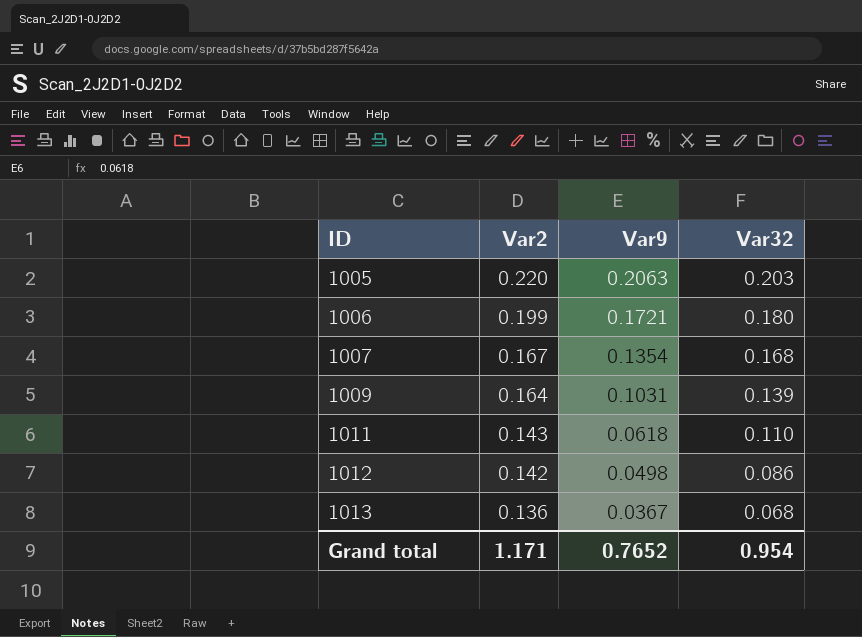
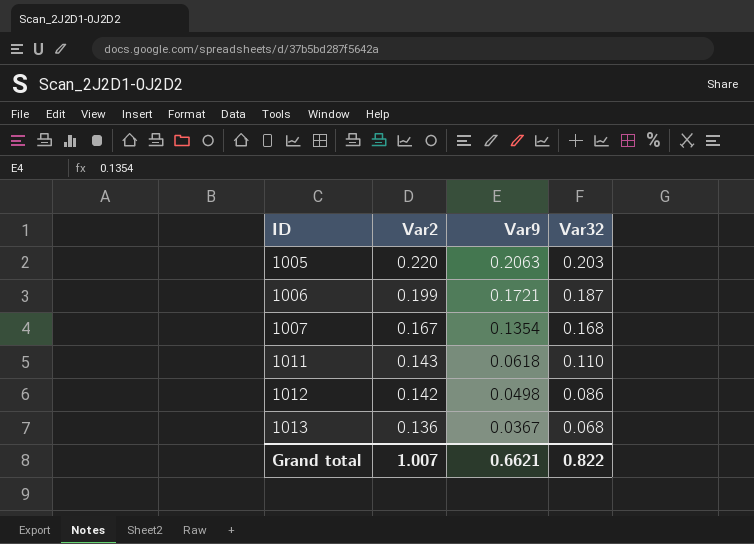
row 1009: 0.164 | 0.1031 | 0.139 -> none
1006 | Var32: 0.180 -> 0.187
Grand total | Var2: 1.171 -> 1.007
Grand total | Var9: 0.7652 -> 0.6621
Grand total | Var32: 0.954 -> 0.822

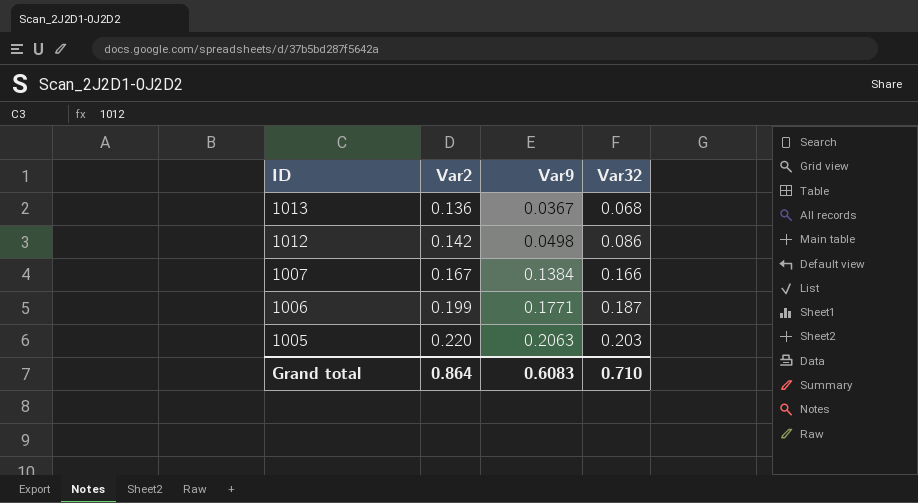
row order: ID ascending -> ID descending
row 1011: 0.143 | 0.0618 | 0.110 -> none
1007 | Var9: 0.1354 -> 0.1384
1007 | Var32: 0.168 -> 0.166
1006 | Var9: 0.1721 -> 0.1771
Grand total | Var2: 1.007 -> 0.864
Grand total | Var9: 0.6621 -> 0.6083
Grand total | Var32: 0.822 -> 0.710

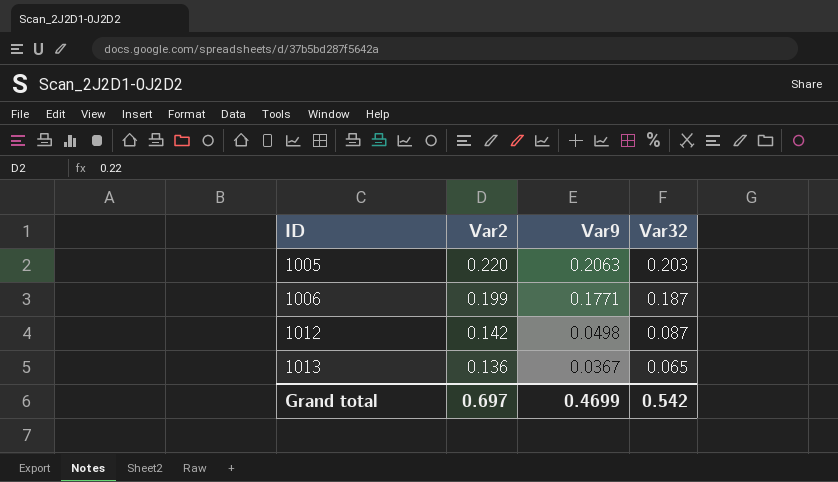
row order: ID descending -> ID ascending
row 1007: 0.167 | 0.1384 | 0.166 -> none
1012 | Var32: 0.086 -> 0.087
1013 | Var32: 0.068 -> 0.065
Grand total | Var2: 0.864 -> 0.697
Grand total | Var9: 0.6083 -> 0.4699
Grand total | Var32: 0.710 -> 0.542

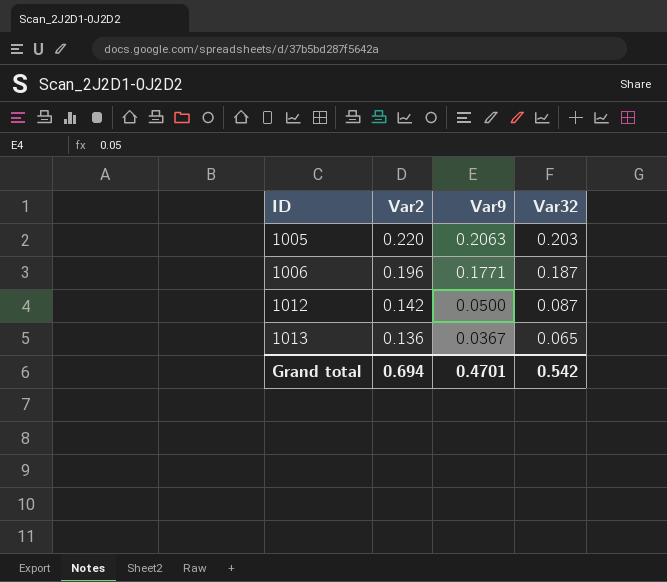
1006 | Var2: 0.199 -> 0.196
1012 | Var9: 0.0498 -> 0.0500
Grand total | Var2: 0.697 -> 0.694
Grand total | Var9: 0.4699 -> 0.4701

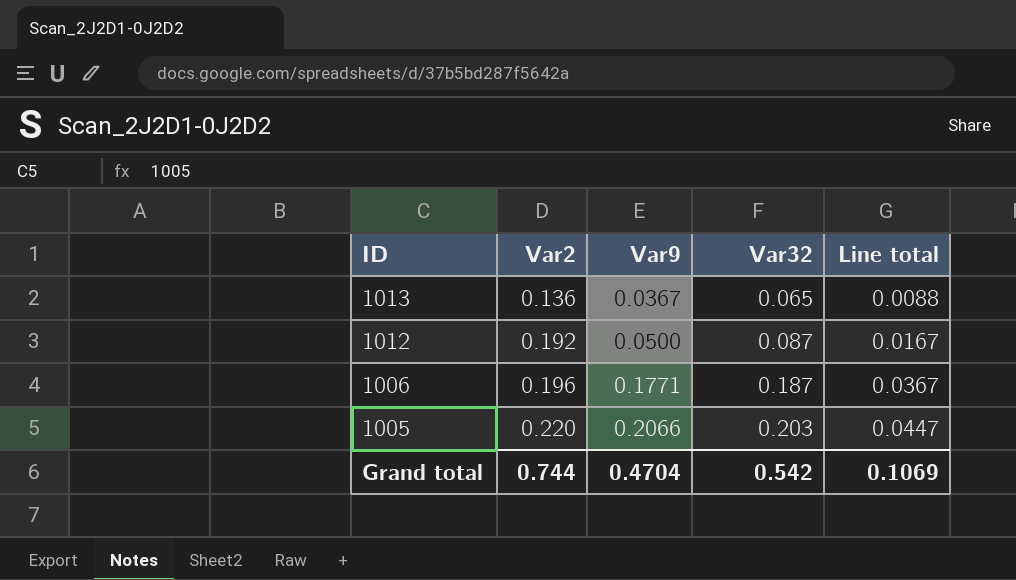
row order: ID ascending -> ID descending
column Line total | formula: none -> [Var2] * [Var32]
1012 | Var2: 0.142 -> 0.192
1005 | Var9: 0.2063 -> 0.2066
Grand total | Var2: 0.694 -> 0.744
Grand total | Var9: 0.4701 -> 0.4704

